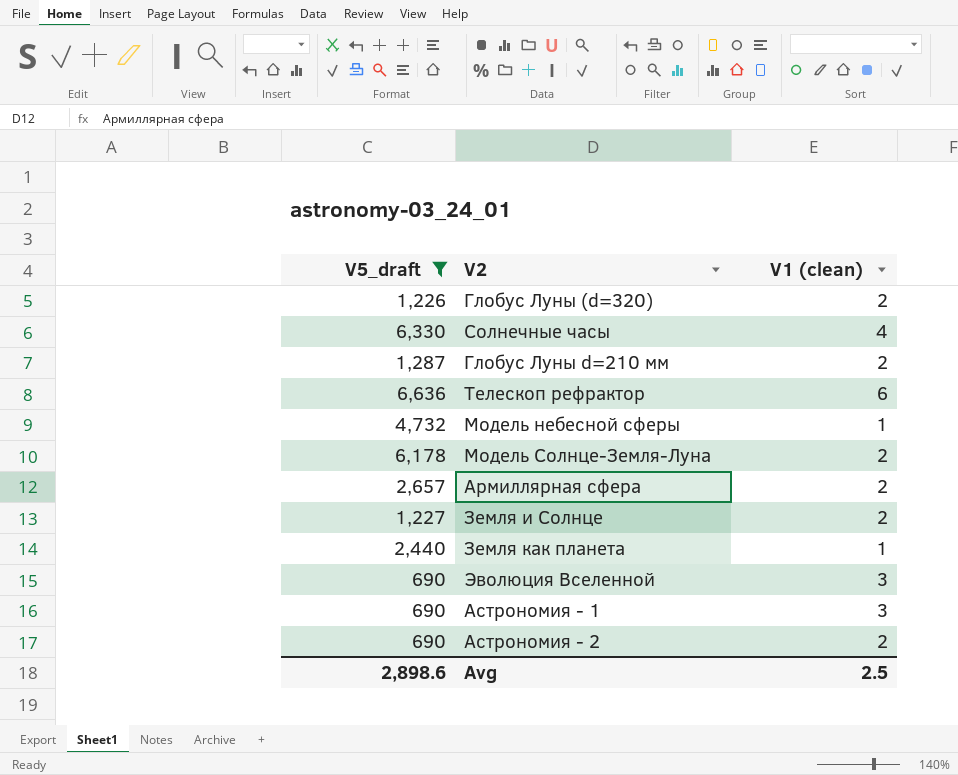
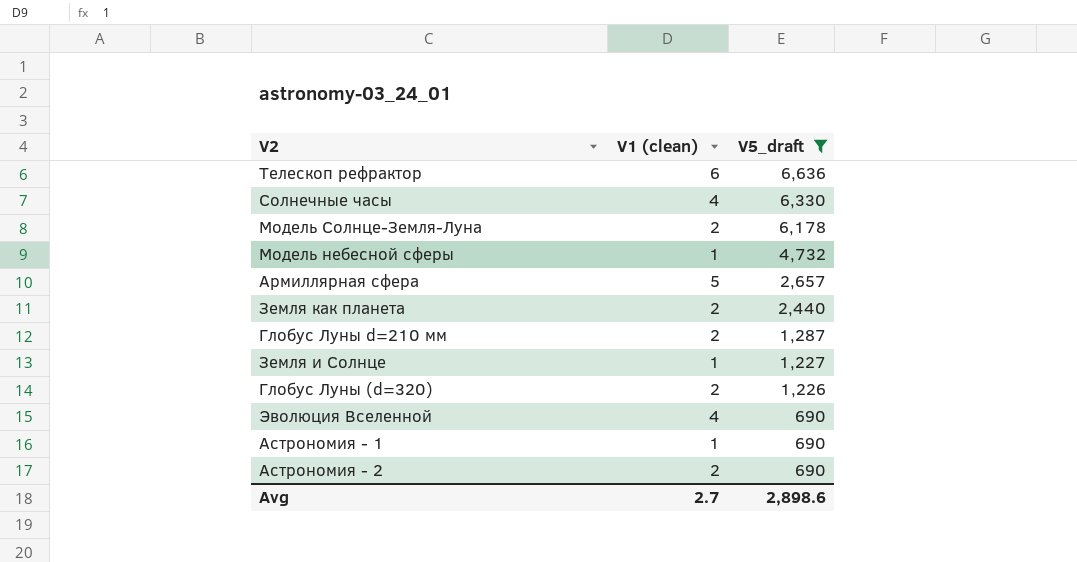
row order: none -> V5_draft descending
column V5_draft | position: 1 -> 3
Армиллярная сфера | V1 (clean): 2 -> 5
Земля как планета | V1 (clean): 1 -> 2
Земля и Солнце | V1 (clean): 2 -> 1
Эволюция Вселенной | V1 (clean): 3 -> 4
Астрономия - 1 | V1 (clean): 3 -> 1
Avg | V1 (clean): 2.5 -> 2.7

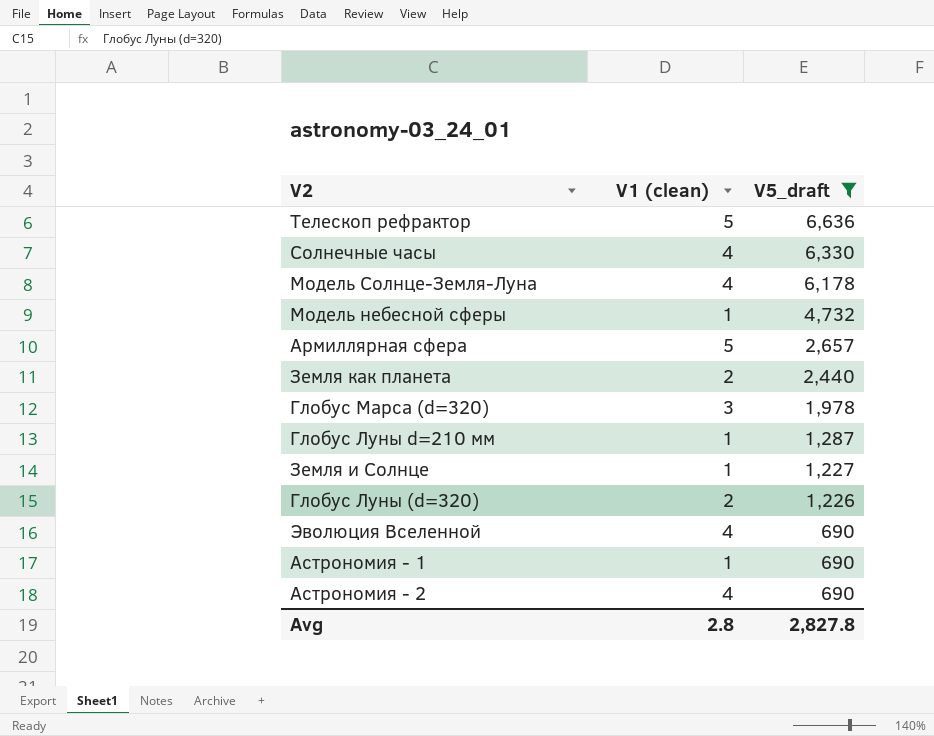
Телескоп рефрактор | V1 (clean): 6 -> 5
Модель Солнце-Земля-Луна | V1 (clean): 2 -> 4
row Глобус Марса (d=320): none -> 3 | 1,978
Глобус Луны d=210 мм | V1 (clean): 2 -> 1
Астрономия - 2 | V1 (clean): 2 -> 4
Avg | V1 (clean): 2.7 -> 2.8
Avg | V5_draft: 2,898.6 -> 2,827.8

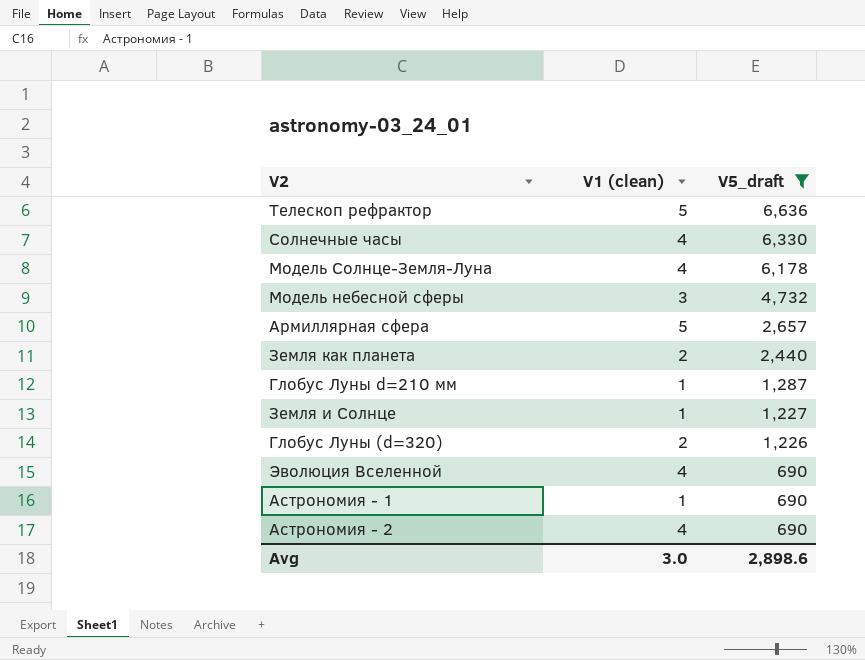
row Глобус Марса (d=320): 3 | 1,978 -> none
Модель небесной сферы | V1 (clean): 1 -> 3
Avg | V1 (clean): 2.8 -> 3.0
Avg | V5_draft: 2,827.8 -> 2,898.6

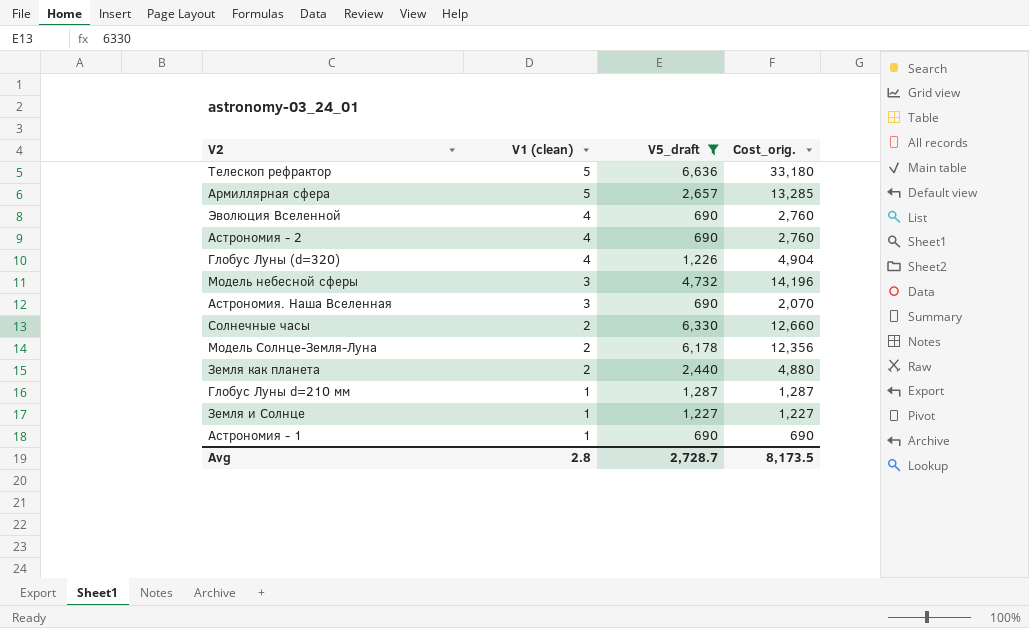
row order: V5_draft descending -> V1 (clean) descending
column Cost_orig. | formula: none -> [V1 (clean)] * [V5_draft]
Глобус Луны (d=320) | V1 (clean): 2 -> 4
row Астрономия. Наша Вселенная: none -> 3 | 690 | 2,070
Солнечные часы | V1 (clean): 4 -> 2
Модель Солнце-Земля-Луна | V1 (clean): 4 -> 2
Avg | V1 (clean): 3.0 -> 2.8
Avg | V5_draft: 2,898.6 -> 2,728.7

